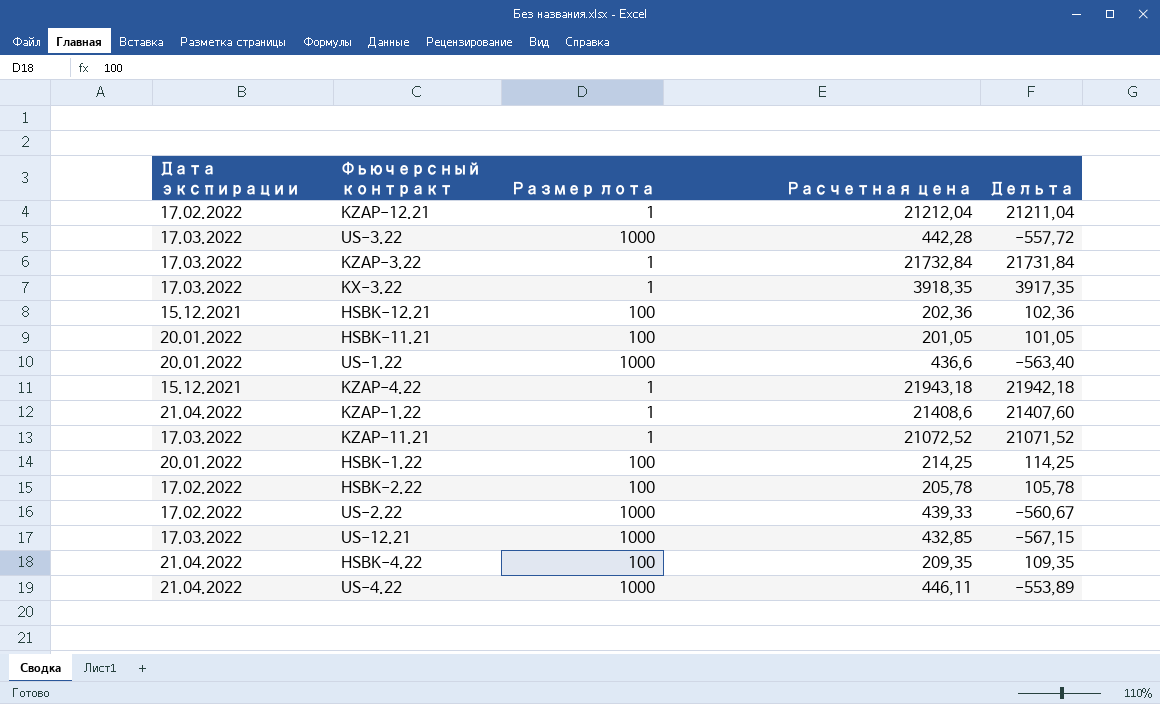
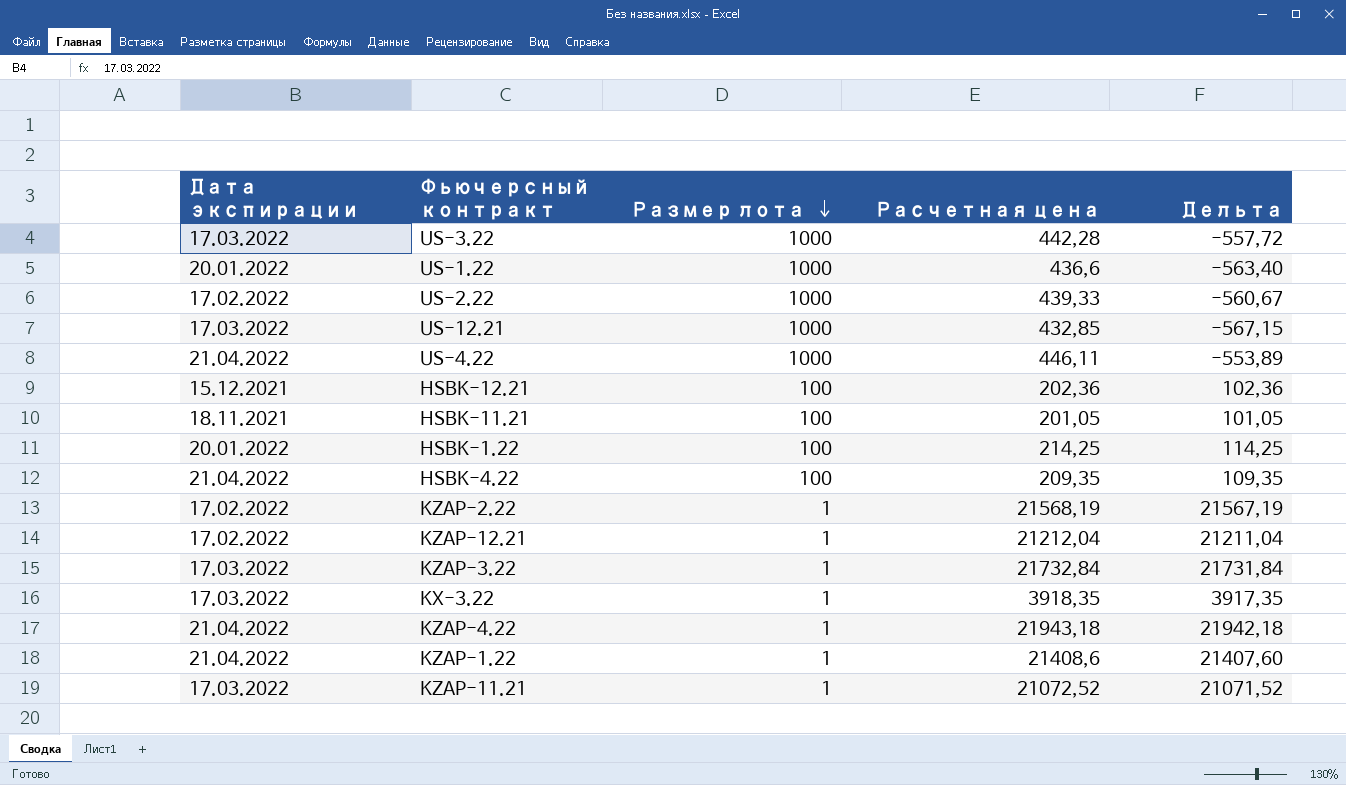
row order: none -> Размер лота descending
row HSBK-2.22: 17.02.2022 | 100 | 205,78 | 105,78 -> none
HSBK-11.21 | Дата экспирации: 20.01.2022 -> 18.11.2021
row KZAP-2.22: none -> 17.02.2022 | 1 | 21568,19 | 21567,19
KZAP-4.22 | Дата экспирации: 15.12.2021 -> 21.04.2022

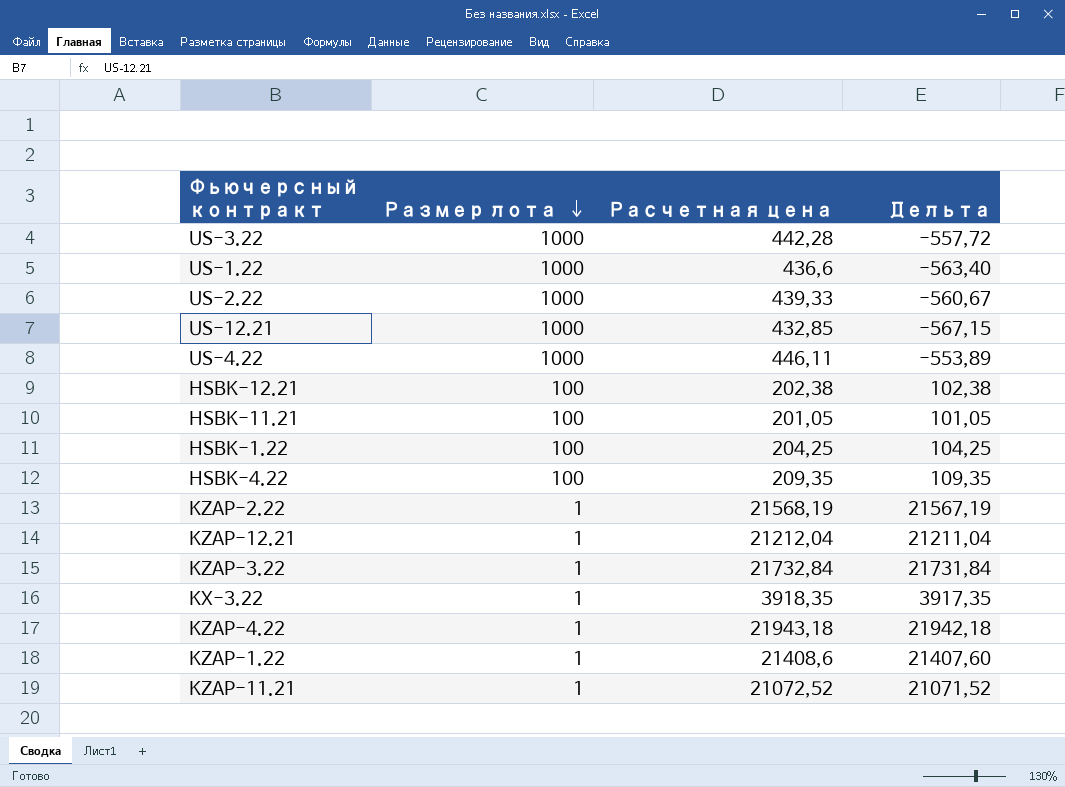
column Дата экспирации | position: 1 -> none
HSBK-12.21 | Расчетная цена: 202,36 -> 202,38
HSBK-12.21 | Дельта: 102,36 -> 102,38
HSBK-1.22 | Расчетная цена: 214,25 -> 204,25
HSBK-1.22 | Дельта: 114,25 -> 104,25

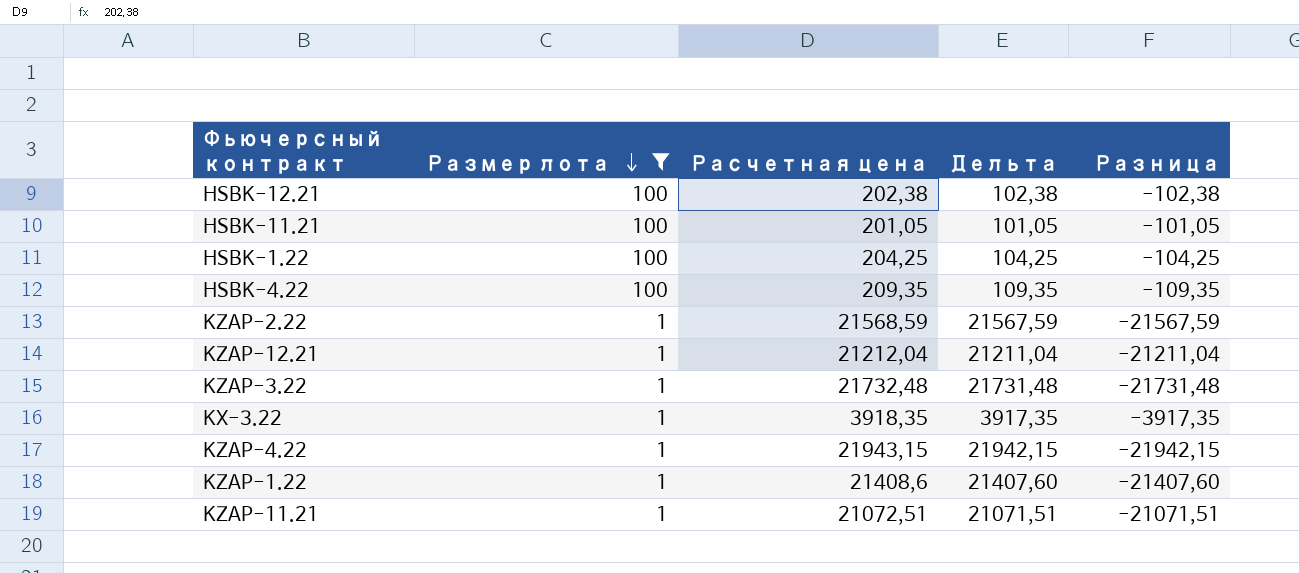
filter: none -> Размер лота != 1000
column Разница | formula: none -> [Размер лота] - [Расчетная цена]
KZAP-2.22 | Расчетная цена: 21568,19 -> 21568,59
KZAP-2.22 | Дельта: 21567,19 -> 21567,59
KZAP-3.22 | Расчетная цена: 21732,84 -> 21732,48
KZAP-3.22 | Дельта: 21731,84 -> 21731,48
KZAP-4.22 | Расчетная цена: 21943,18 -> 21943,15
KZAP-4.22 | Дельта: 21942,18 -> 21942,15
KZAP-11.21 | Расчетная цена: 21072,52 -> 21072,51
KZAP-11.21 | Дельта: 21071,52 -> 21071,51

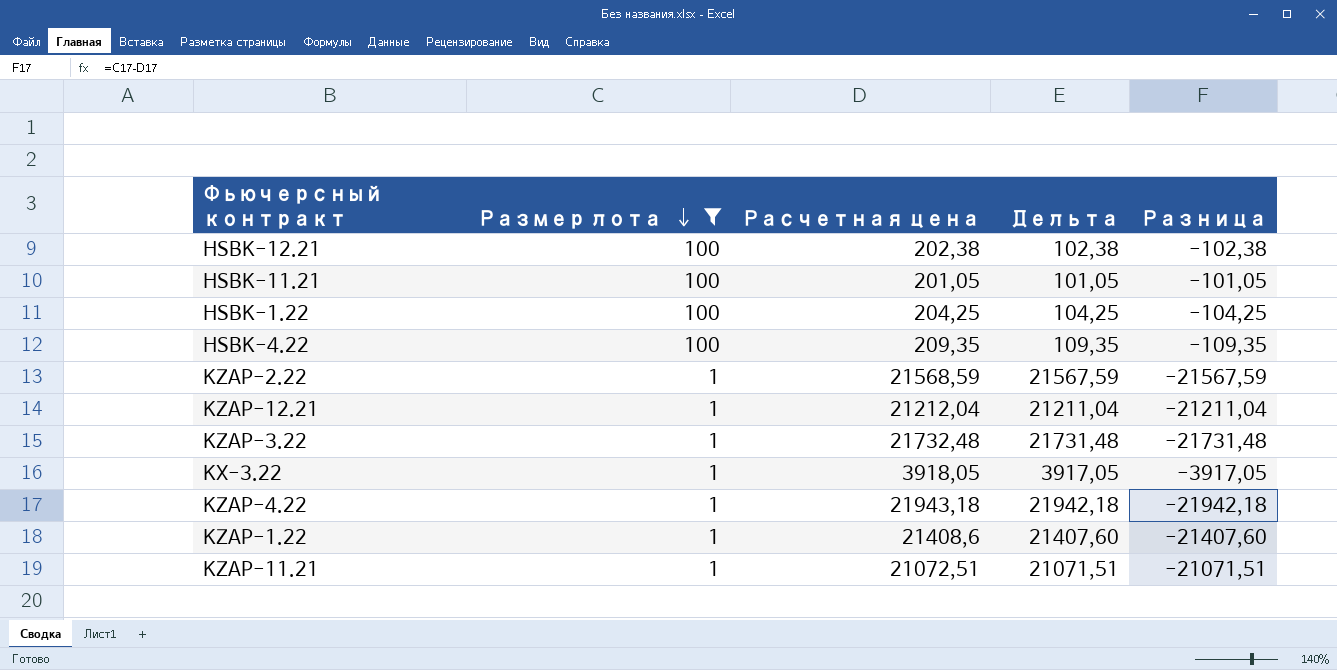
KX-3.22 | Расчетная цена: 3918,35 -> 3918,05
KX-3.22 | Дельта: 3917,35 -> 3917,05
KX-3.22 | Разница: -3917,35 -> -3917,05
KZAP-4.22 | Расчетная цена: 21943,15 -> 21943,18
KZAP-4.22 | Дельта: 21942,15 -> 21942,18
KZAP-4.22 | Разница: -21942,15 -> -21942,18

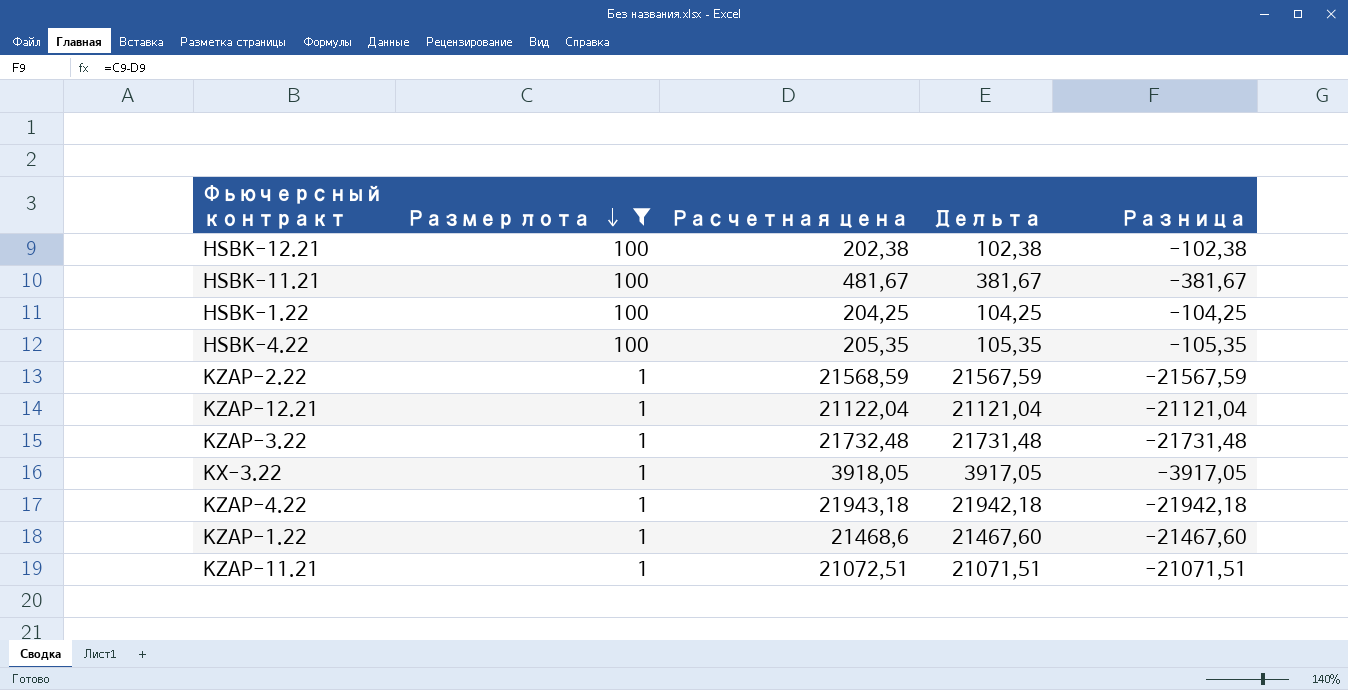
HSBK-11.21 | Расчетная цена: 201,05 -> 481,67
HSBK-11.21 | Дельта: 101,05 -> 381,67
HSBK-11.21 | Разница: -101,05 -> -381,67
HSBK-4.22 | Расчетная цена: 209,35 -> 205,35
HSBK-4.22 | Дельта: 109,35 -> 105,35
HSBK-4.22 | Разница: -109,35 -> -105,35
KZAP-12.21 | Расчетная цена: 21212,04 -> 21122,04
KZAP-12.21 | Дельта: 21211,04 -> 21121,04
KZAP-12.21 | Разница: -21211,04 -> -21121,04
KZAP-1.22 | Расчетная цена: 21408,6 -> 21468,6
KZAP-1.22 | Дельта: 21407,60 -> 21467,60
KZAP-1.22 | Разница: -21407,60 -> -21467,60

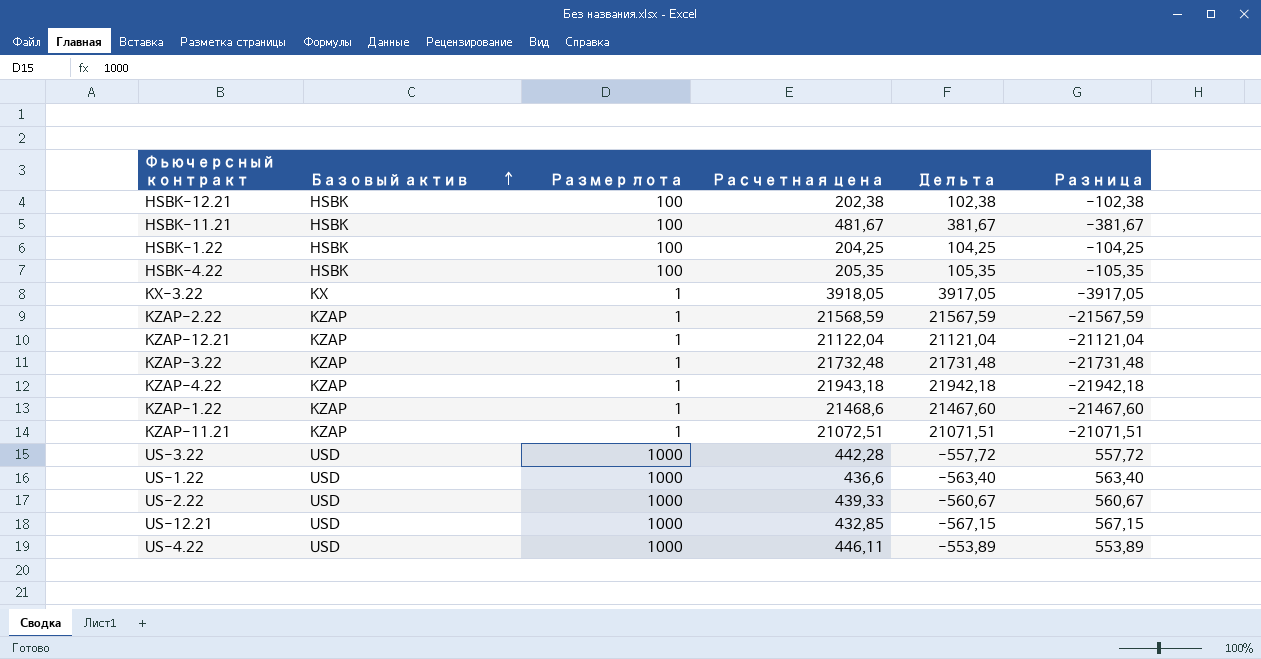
filter: Размер лота != 1000 -> none
row order: Размер лота descending -> Базовый актив ascending
column Базовый актив | position: none -> 2

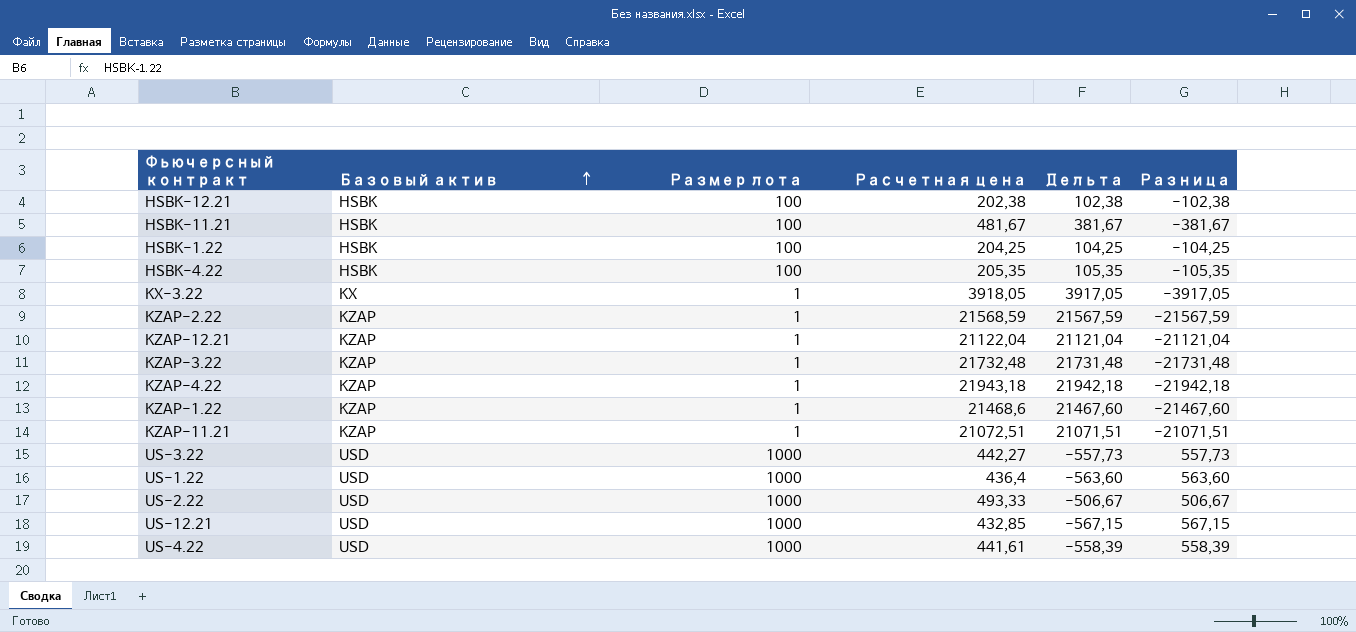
US-3.22 | Расчетная цена: 442,28 -> 442,27
US-3.22 | Дельта: -557,72 -> -557,73
US-3.22 | Разница: 557,72 -> 557,73
US-1.22 | Расчетная цена: 436,6 -> 436,4
US-1.22 | Дельта: -563,40 -> -563,60
US-1.22 | Разница: 563,40 -> 563,60
US-2.22 | Расчетная цена: 439,33 -> 493,33
US-2.22 | Дельта: -560,67 -> -506,67
US-2.22 | Разница: 560,67 -> 506,67
US-4.22 | Расчетная цена: 446,11 -> 441,61
US-4.22 | Дельта: -553,89 -> -558,39
US-4.22 | Разница: 553,89 -> 558,39

